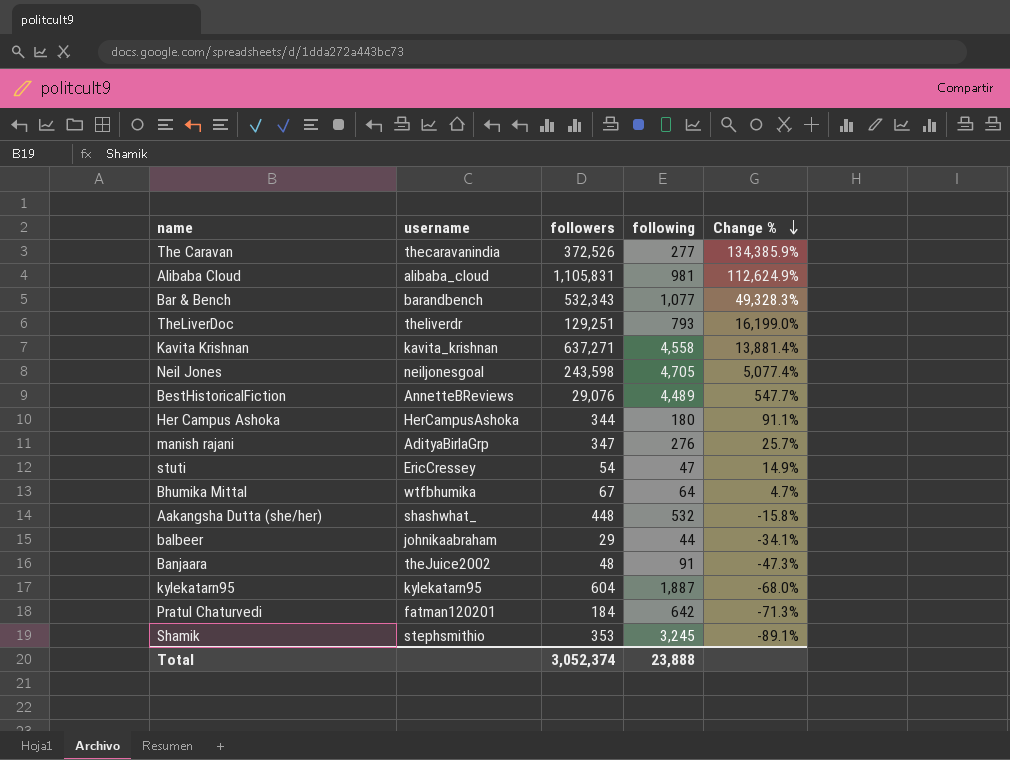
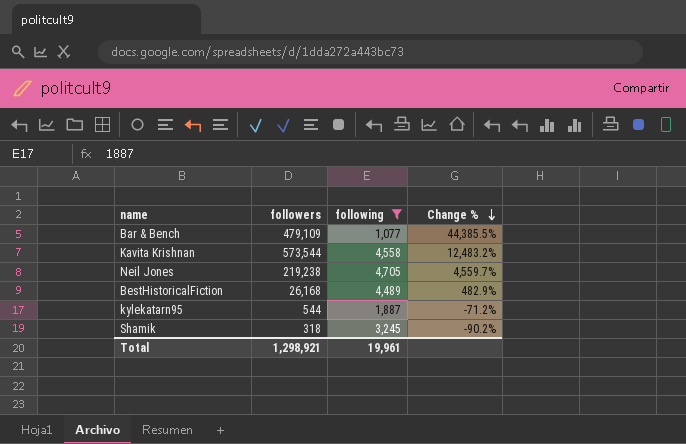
filter: none -> following >= 1,077
column username | position: 2 -> none
Bar & Bench | followers: 532,343 -> 479,109
Bar & Bench | Change %: 49,328.3% -> 44,385.5%
Kavita Krishnan | followers: 637,271 -> 573,544
Kavita Krishnan | Change %: 13,881.4% -> 12,483.2%
Neil Jones | followers: 243,598 -> 219,238
Neil Jones | Change %: 5,077.4% -> 4,559.7%
BestHistoricalFiction | followers: 29,076 -> 26,168
BestHistoricalFiction | Change %: 547.7% -> 482.9%
kylekatarn95 | followers: 604 -> 544
kylekatarn95 | Change %: -68.0% -> -71.2%
Shamik | followers: 353 -> 318
Shamik | Change %: -89.1% -> -90.2%
Total | followers: 3,052,374 -> 1,298,921
Total | following: 23,888 -> 19,961

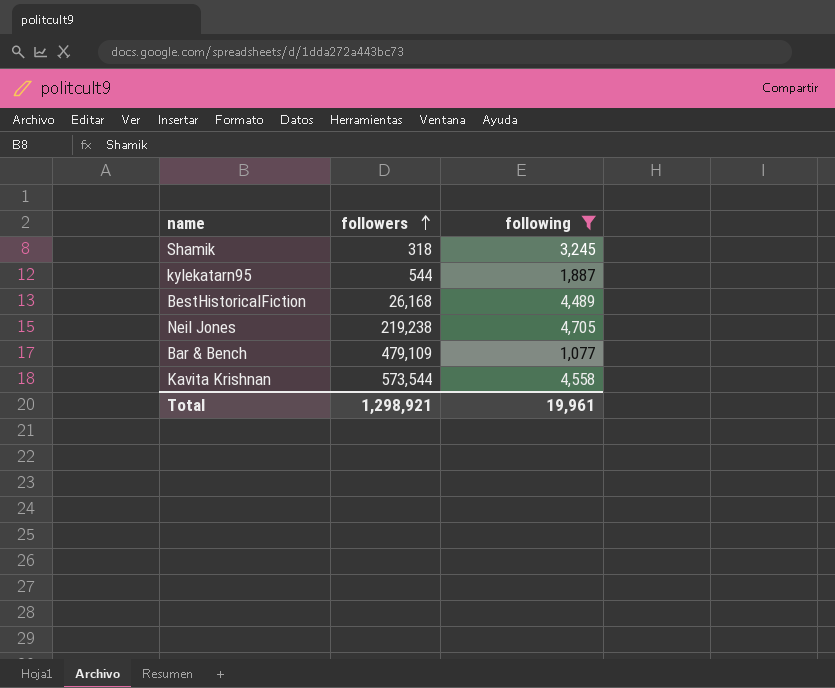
row order: Change % descending -> followers ascending
column Change % | formula: ([followers] - [following]) / [following] -> none

